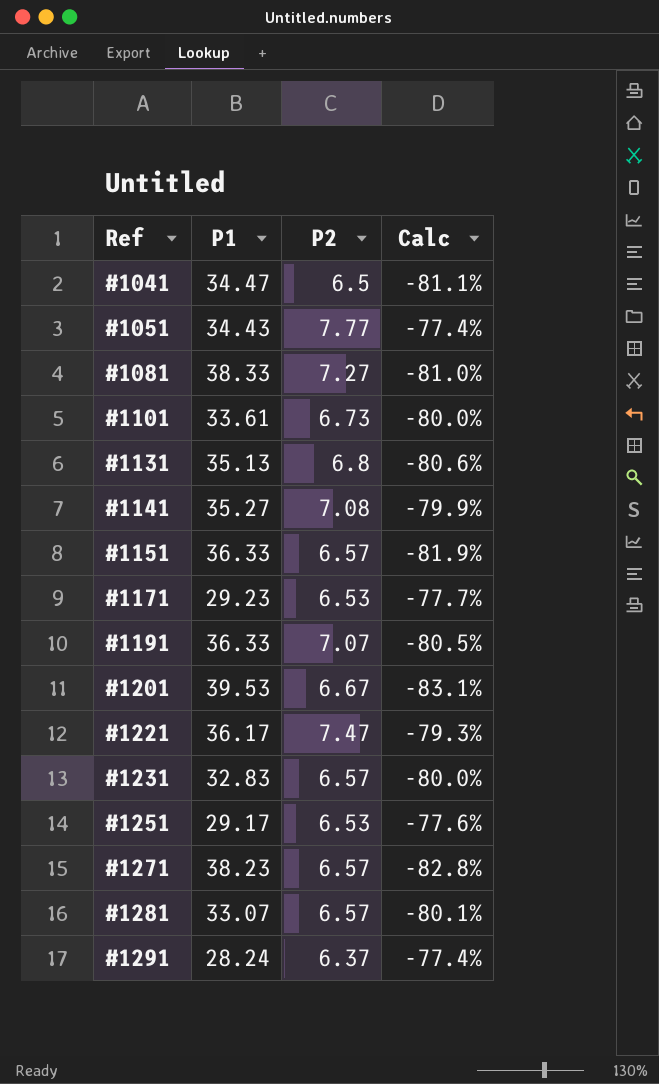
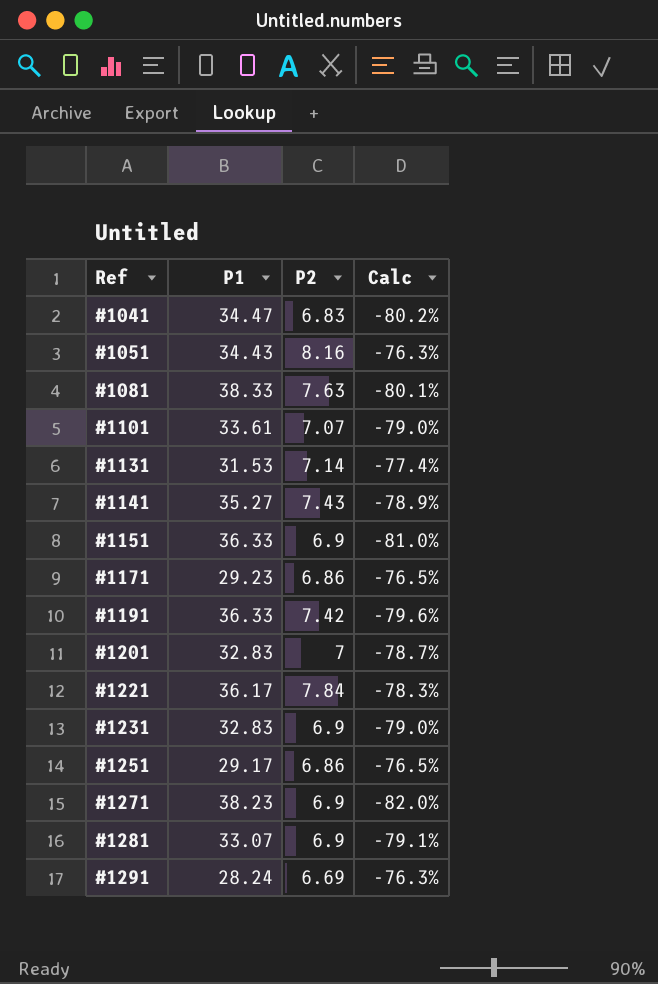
#1041 | P2: 6.5 -> 6.83
#1041 | Calc: -81.1% -> -80.2%
#1051 | P2: 7.77 -> 8.16
#1051 | Calc: -77.4% -> -76.3%
#1081 | P2: 7.27 -> 7.63
#1081 | Calc: -81.0% -> -80.1%
#1101 | P2: 6.73 -> 7.07
#1101 | Calc: -80.0% -> -79.0%
#1131 | P1: 35.13 -> 31.53
#1131 | P2: 6.8 -> 7.14
#1131 | Calc: -80.6% -> -77.4%
#1141 | P2: 7.08 -> 7.43
#1141 | Calc: -79.9% -> -78.9%
#1151 | P2: 6.57 -> 6.9
#1151 | Calc: -81.9% -> -81.0%
#1171 | P2: 6.53 -> 6.86
#1171 | Calc: -77.7% -> -76.5%
#1191 | P2: 7.07 -> 7.42
#1191 | Calc: -80.5% -> -79.6%
#1201 | P1: 39.53 -> 32.83
#1201 | P2: 6.67 -> 7
#1201 | Calc: -83.1% -> -78.7%
#1221 | P2: 7.47 -> 7.84
#1221 | Calc: -79.3% -> -78.3%
#1231 | P2: 6.57 -> 6.9
#1231 | Calc: -80.0% -> -79.0%
#1251 | P2: 6.53 -> 6.86
#1251 | Calc: -77.6% -> -76.5%
#1271 | P2: 6.57 -> 6.9
#1271 | Calc: -82.8% -> -82.0%
#1281 | P2: 6.57 -> 6.9
#1281 | Calc: -80.1% -> -79.1%
#1291 | P2: 6.37 -> 6.69
#1291 | Calc: -77.4% -> -76.3%

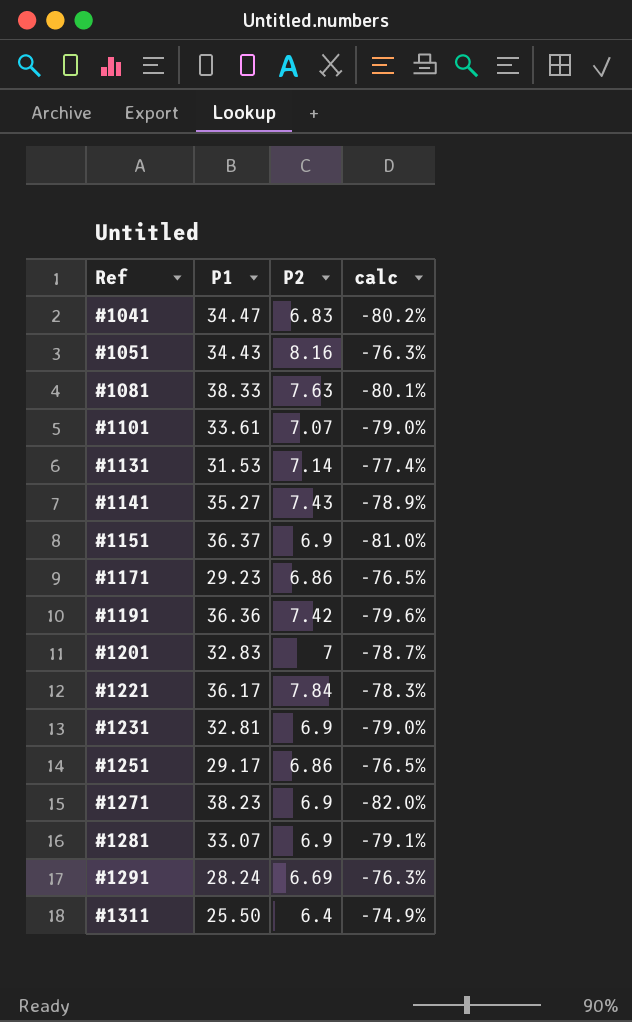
column name: Calc -> calc
#1151 | P1: 36.33 -> 36.37
#1191 | P1: 36.33 -> 36.36
#1231 | P1: 32.83 -> 32.81
row #1311: none -> 25.50 | 6.4 | -74.9%

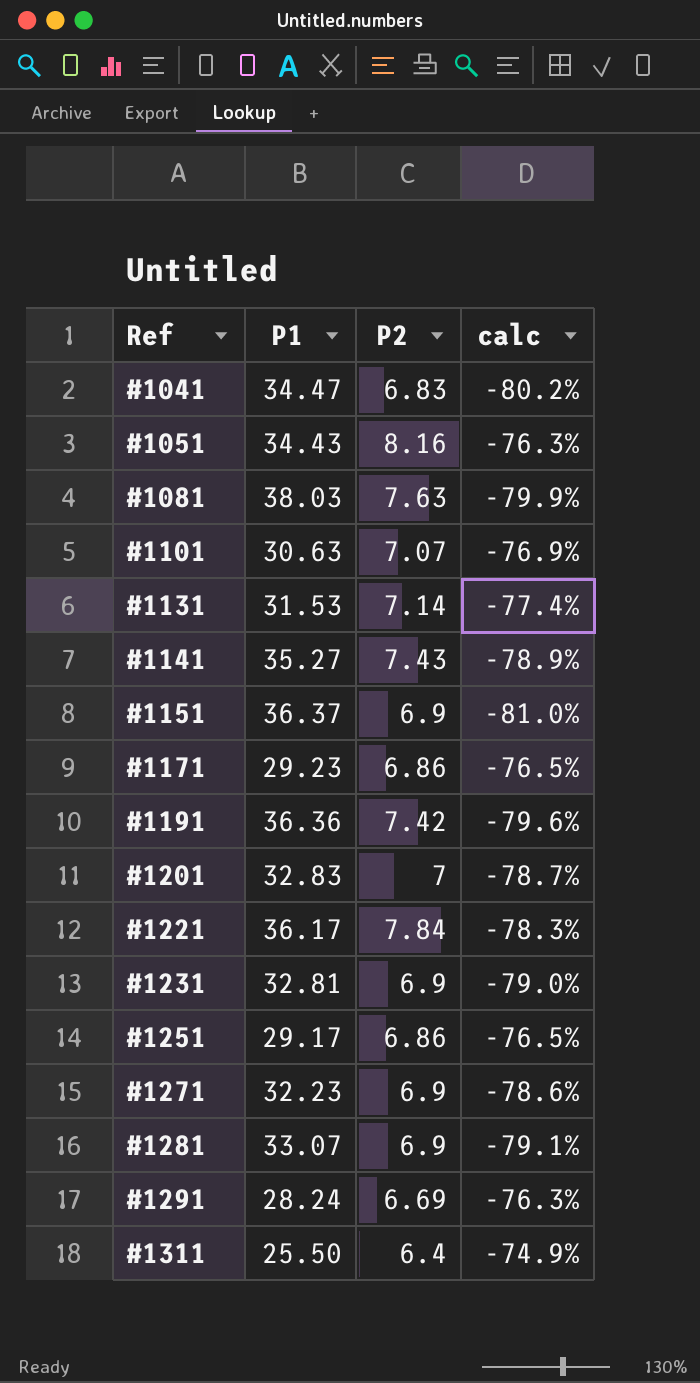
#1081 | P1: 38.33 -> 38.03
#1081 | calc: -80.1% -> -79.9%
#1101 | P1: 33.61 -> 30.63
#1101 | calc: -79.0% -> -76.9%
#1271 | P1: 38.23 -> 32.23
#1271 | calc: -82.0% -> -78.6%

